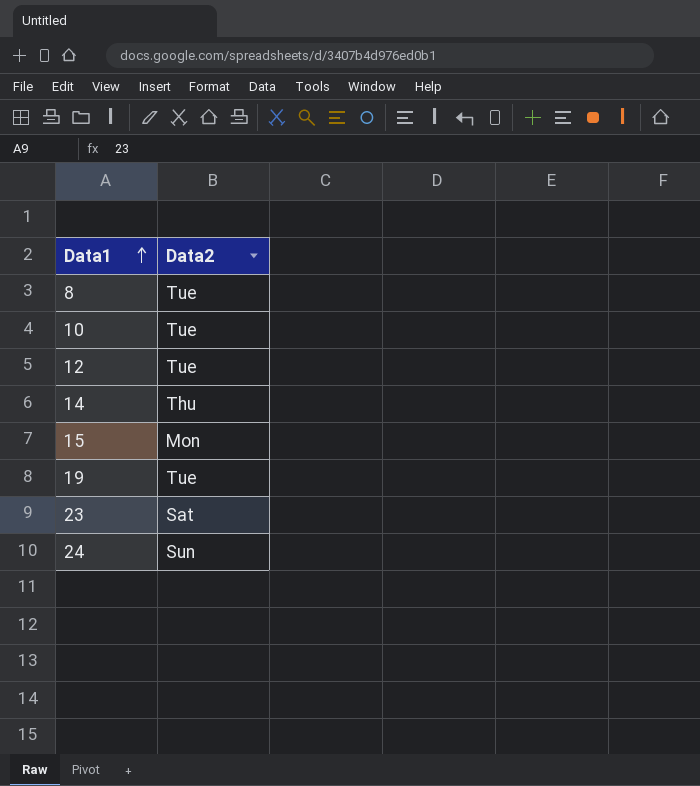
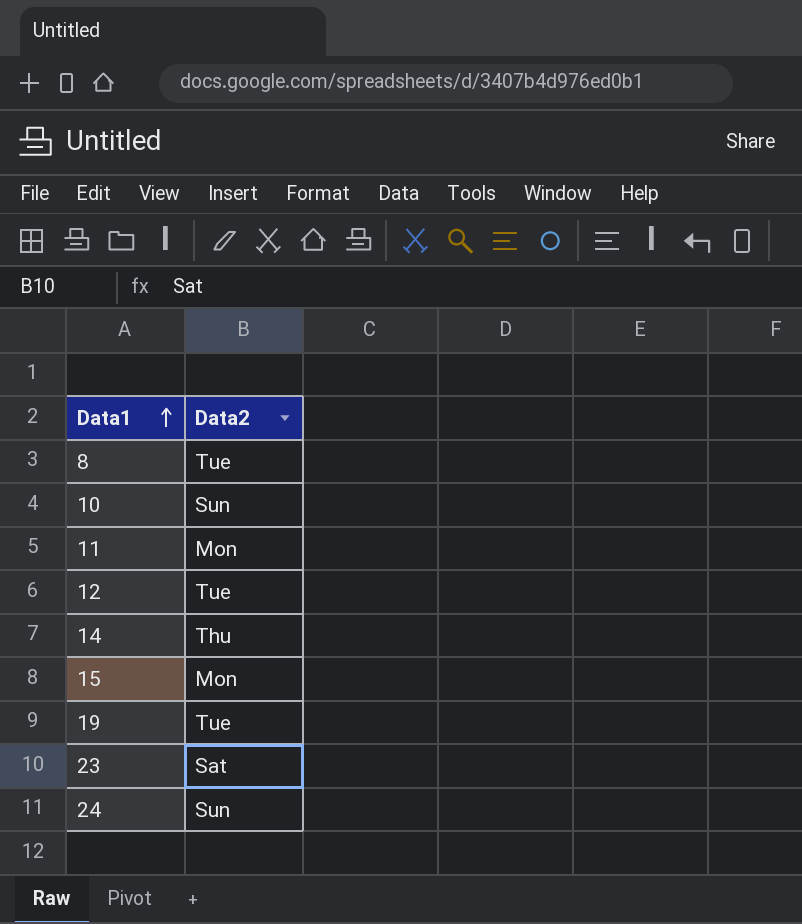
10 | Data2: Tue -> Sun
row 11: none -> Mon

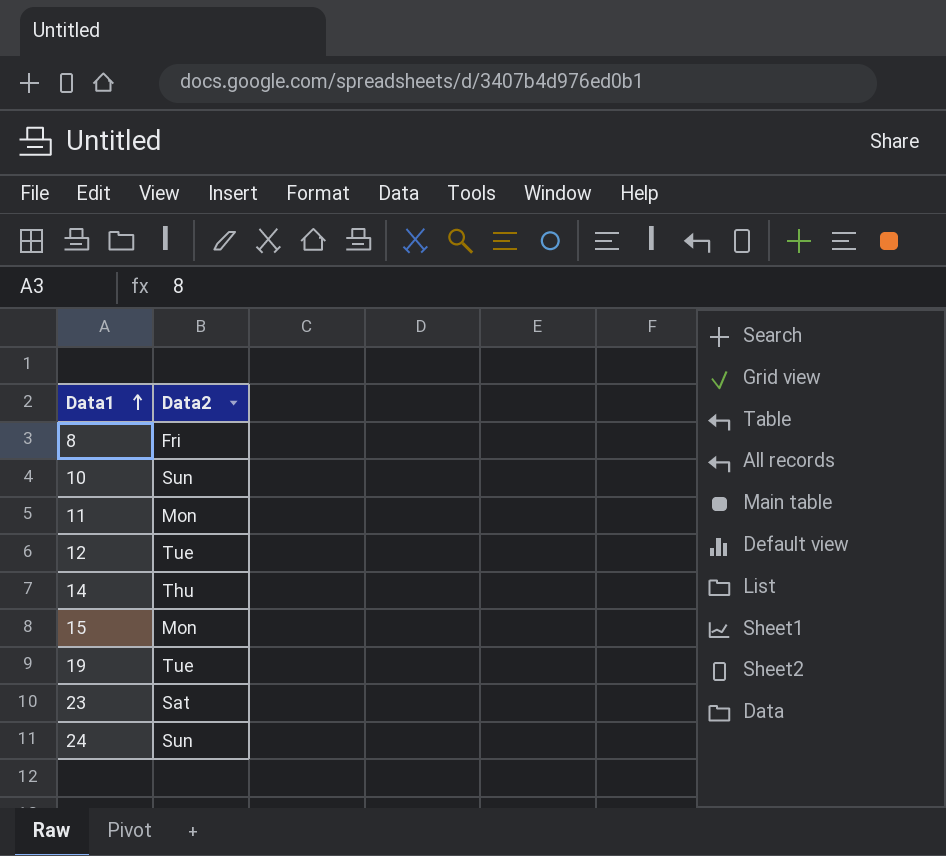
8 | Data2: Tue -> Fri

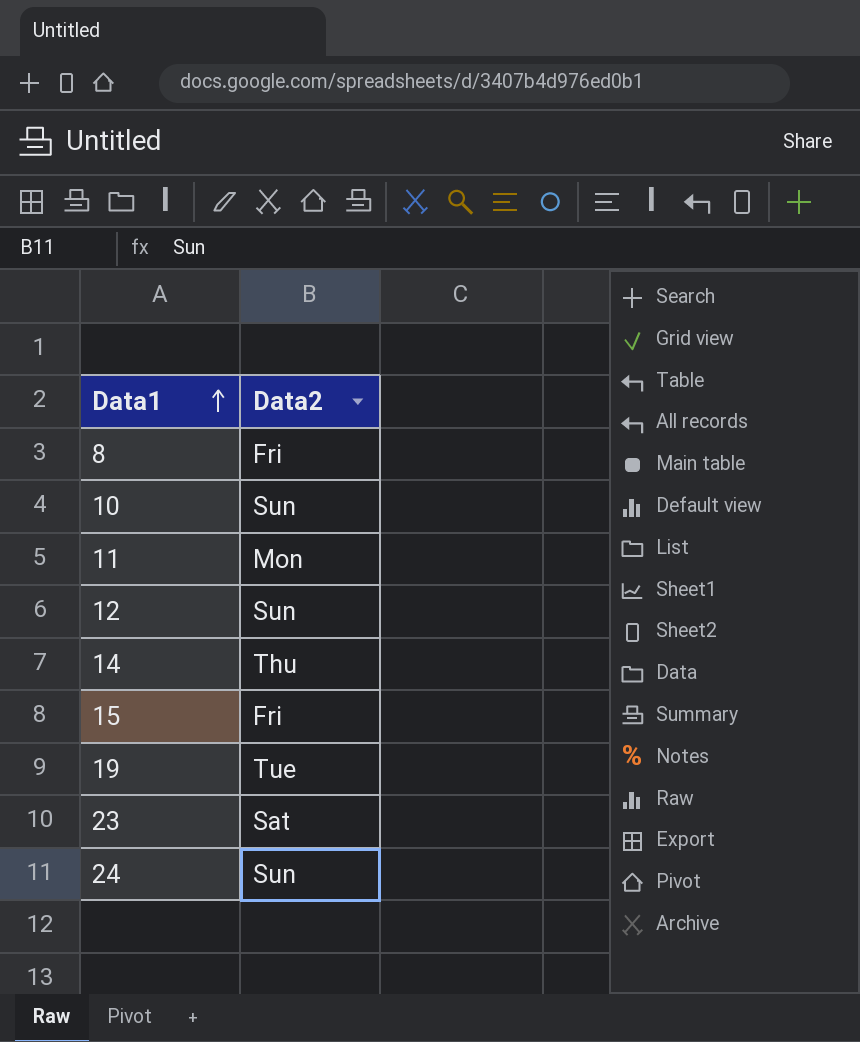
12 | Data2: Tue -> Sun
15 | Data2: Mon -> Fri

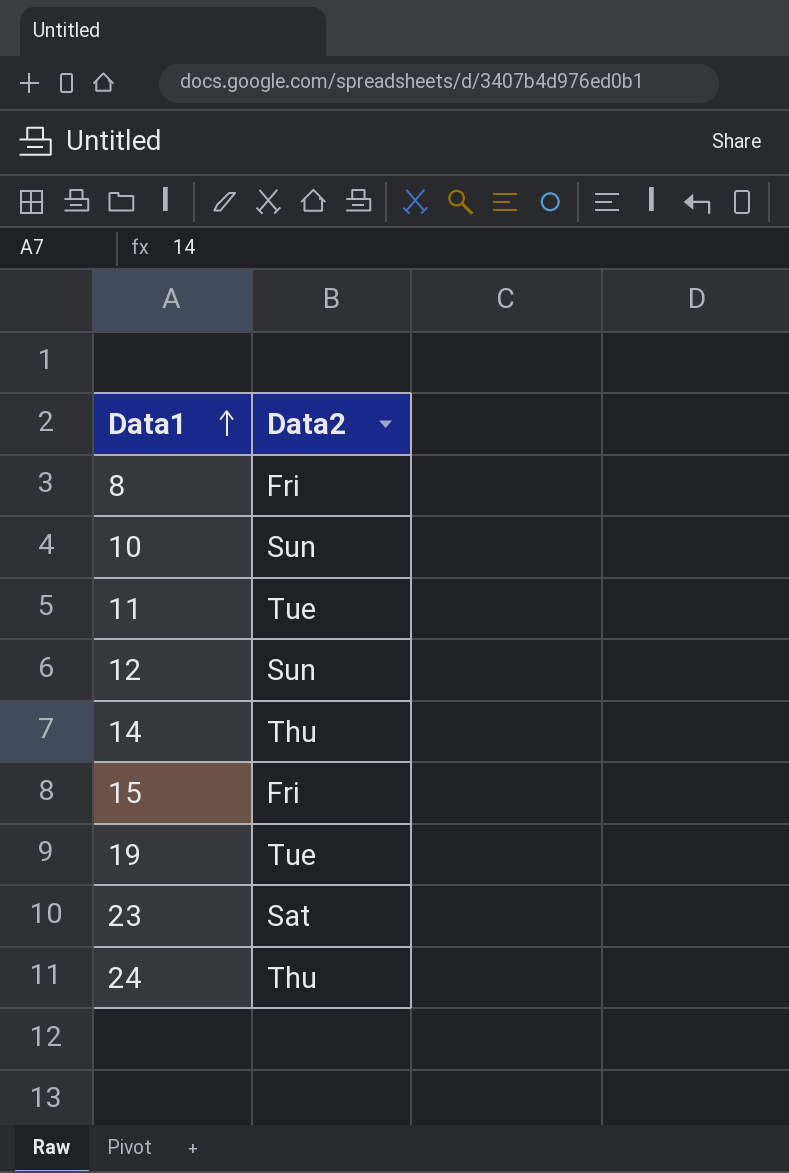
11 | Data2: Mon -> Tue
24 | Data2: Sun -> Thu

